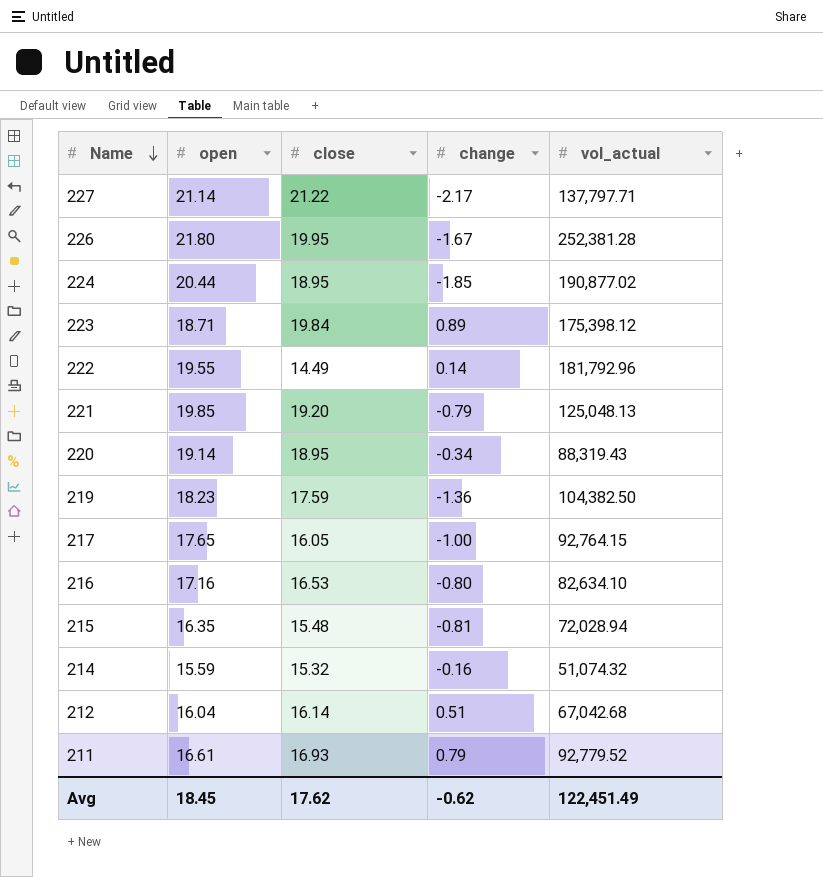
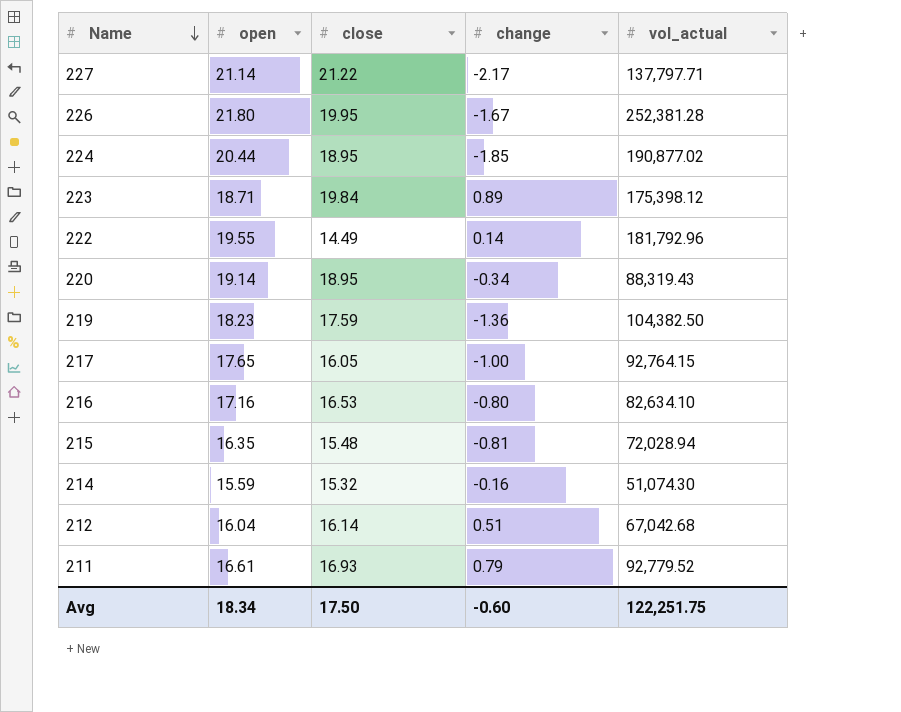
row 221: 19.85 | 19.20 | -0.79 | 125,048.13 -> none
214 | vol_actual: 51,074.32 -> 51,074.30
Avg | open: 18.45 -> 18.34
Avg | close: 17.62 -> 17.50
Avg | change: -0.62 -> -0.60
Avg | vol_actual: 122,451.49 -> 122,251.75

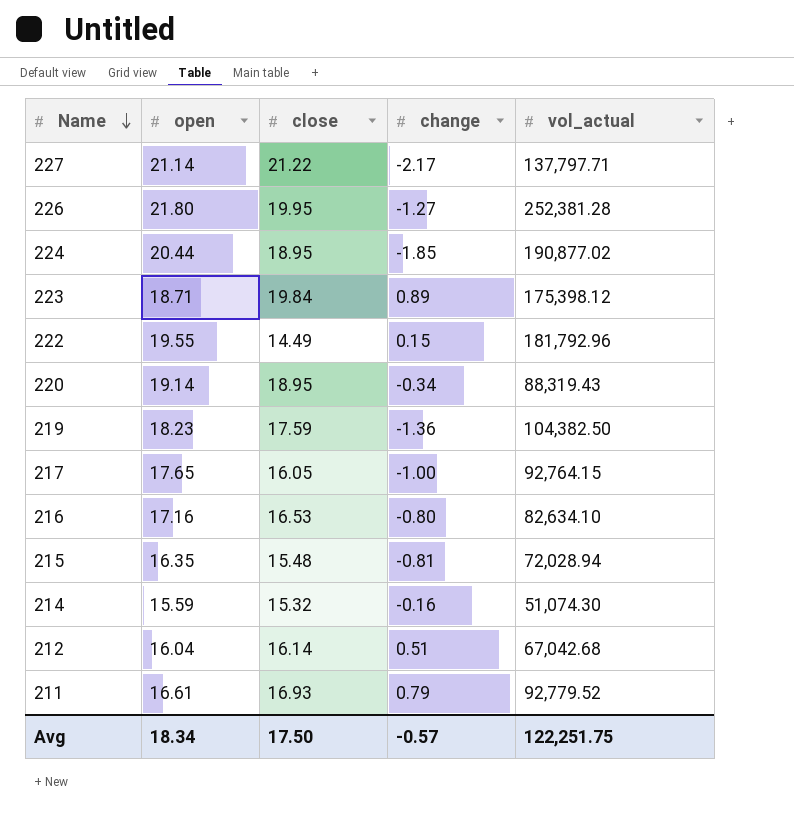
226 | change: -1.67 -> -1.27
222 | change: 0.14 -> 0.15
Avg | change: -0.60 -> -0.57

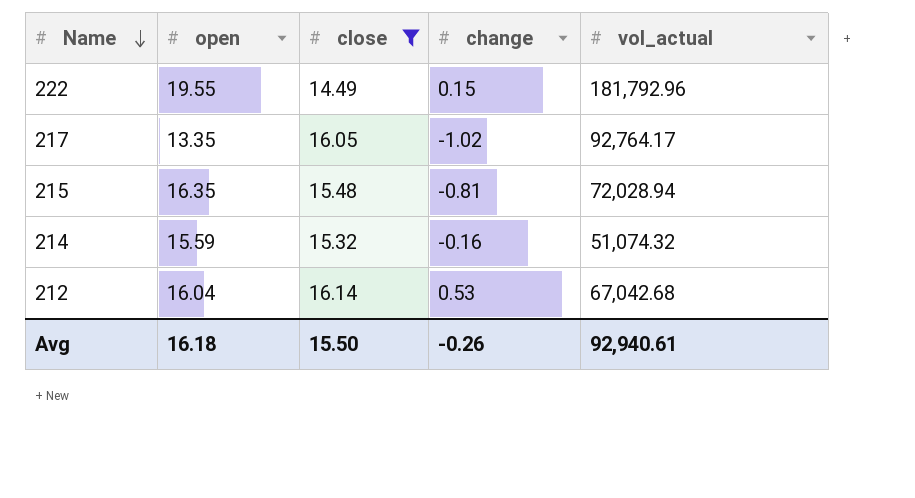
filter: none -> close <= 16.14
217 | open: 17.65 -> 13.35
217 | change: -1.00 -> -1.02
217 | vol_actual: 92,764.15 -> 92,764.17
214 | vol_actual: 51,074.30 -> 51,074.32
212 | change: 0.51 -> 0.53
Avg | open: 18.34 -> 16.18
Avg | close: 17.50 -> 15.50
Avg | change: -0.57 -> -0.26
Avg | vol_actual: 122,251.75 -> 92,940.61

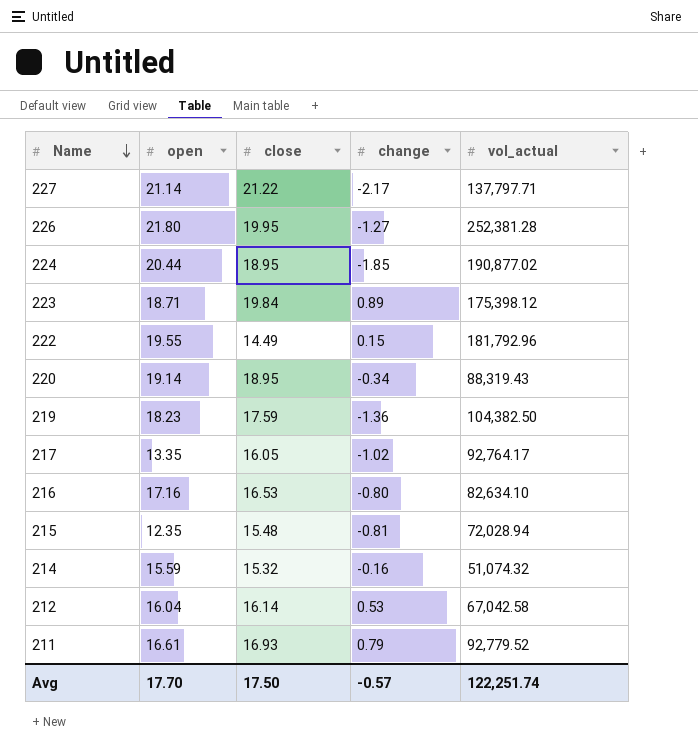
filter: close <= 16.14 -> none
215 | open: 16.35 -> 12.35
212 | vol_actual: 67,042.68 -> 67,042.58
Avg | open: 16.18 -> 17.70
Avg | close: 15.50 -> 17.50
Avg | change: -0.26 -> -0.57
Avg | vol_actual: 92,940.61 -> 122,251.74

